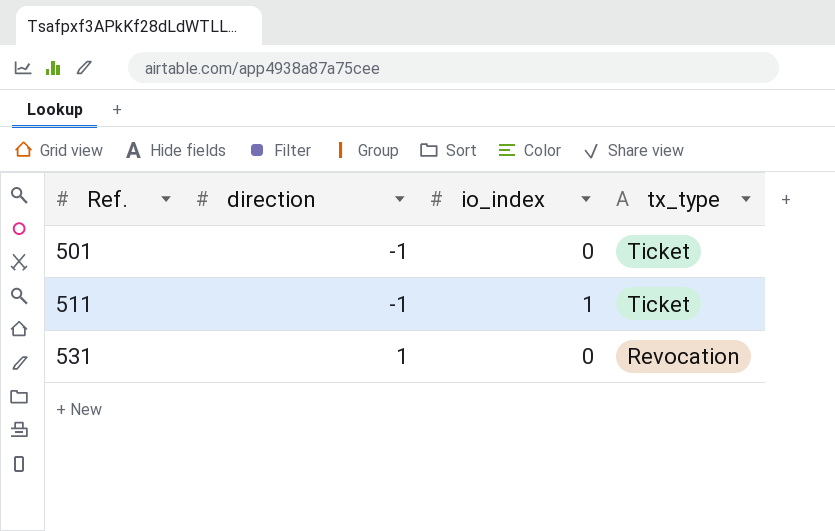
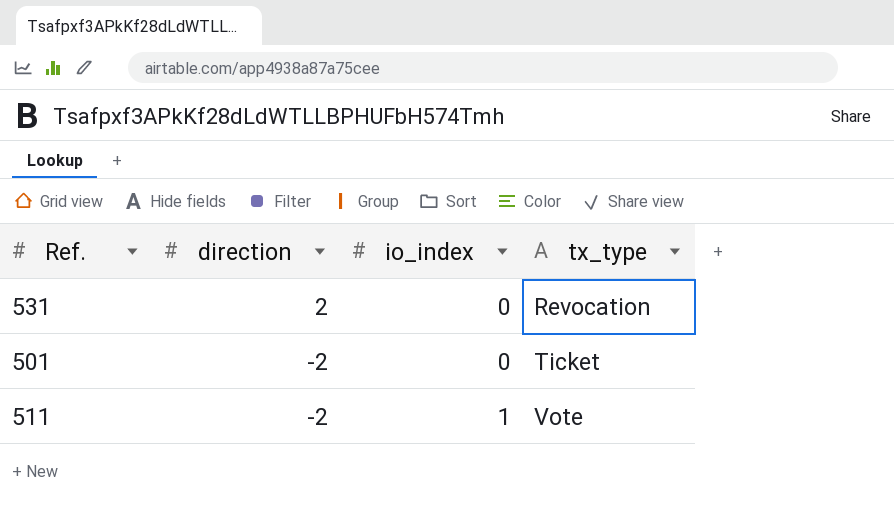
row order: Ref. ascending -> direction descending
531 | direction: 1 -> 2
501 | direction: -1 -> -2
511 | direction: -1 -> -2
511 | tx_type: Ticket -> Vote

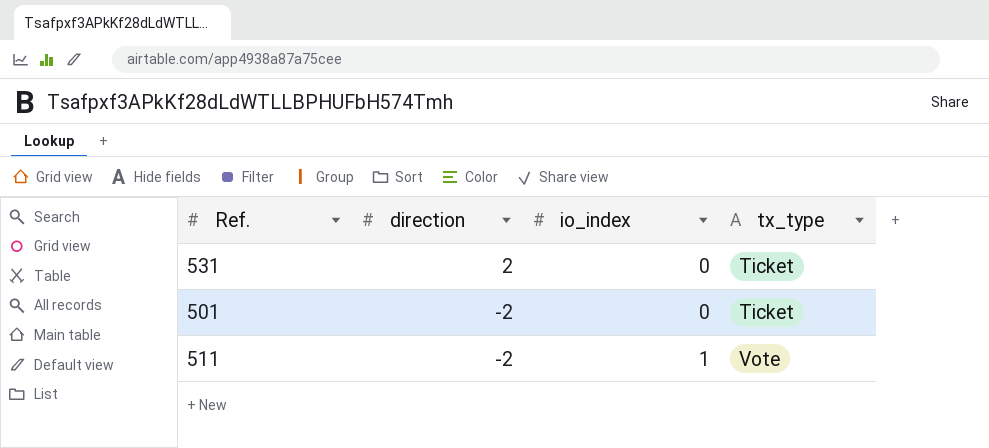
531 | tx_type: Revocation -> Ticket

